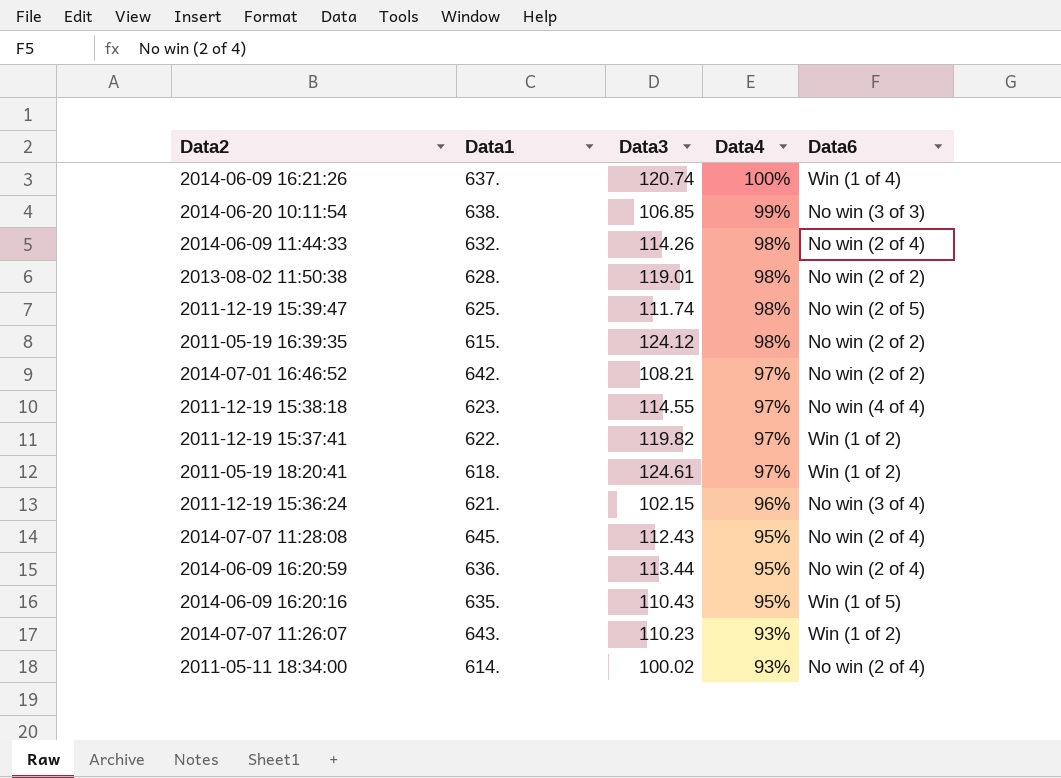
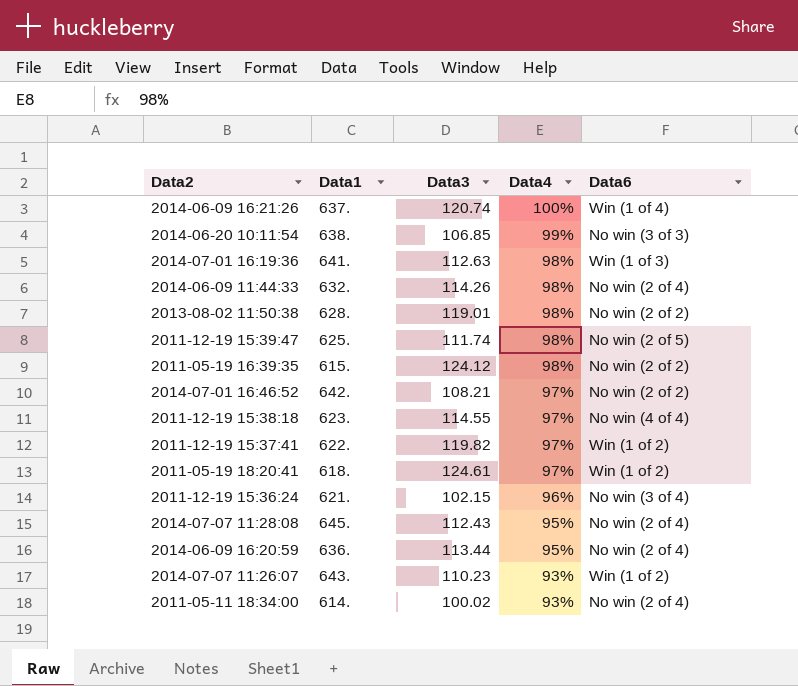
row 2014-06-09 16:20:16: 635. | 110.43 | 95% | Win (1 of 5) -> none
row 2014-07-01 16:19:36: none -> 641. | 112.63 | 98% | Win (1 of 3)

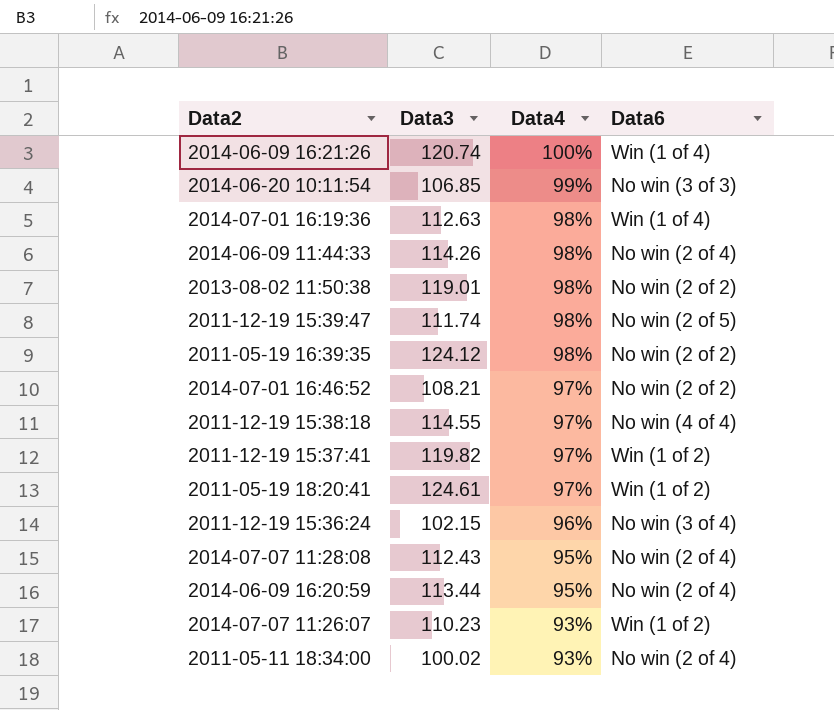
column Data1 | position: 2 -> none
2014-07-01 16:19:36 | Data6: Win (1 of 3) -> Win (1 of 4)

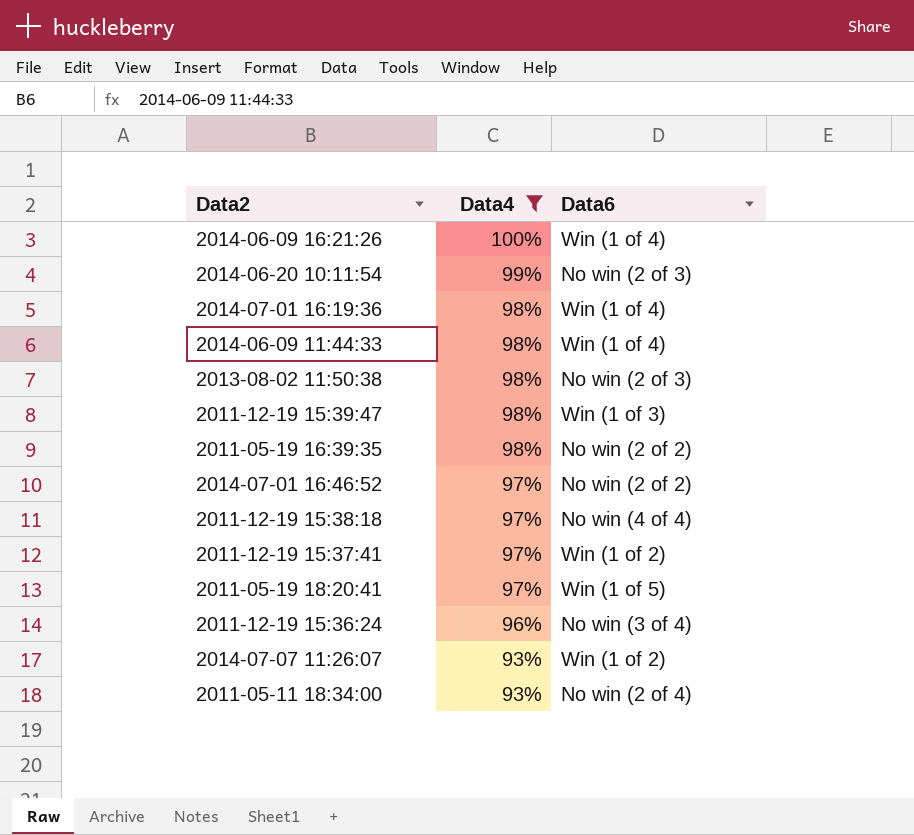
filter: none -> Data4 != 95%
column Data3 | position: 2 -> none
2014-06-20 10:11:54 | Data6: No win (3 of 3) -> No win (2 of 3)
2014-06-09 11:44:33 | Data6: No win (2 of 4) -> Win (1 of 4)
2013-08-02 11:50:38 | Data6: No win (2 of 2) -> No win (2 of 3)
2011-12-19 15:39:47 | Data6: No win (2 of 5) -> Win (1 of 3)
2011-05-19 18:20:41 | Data6: Win (1 of 2) -> Win (1 of 5)

